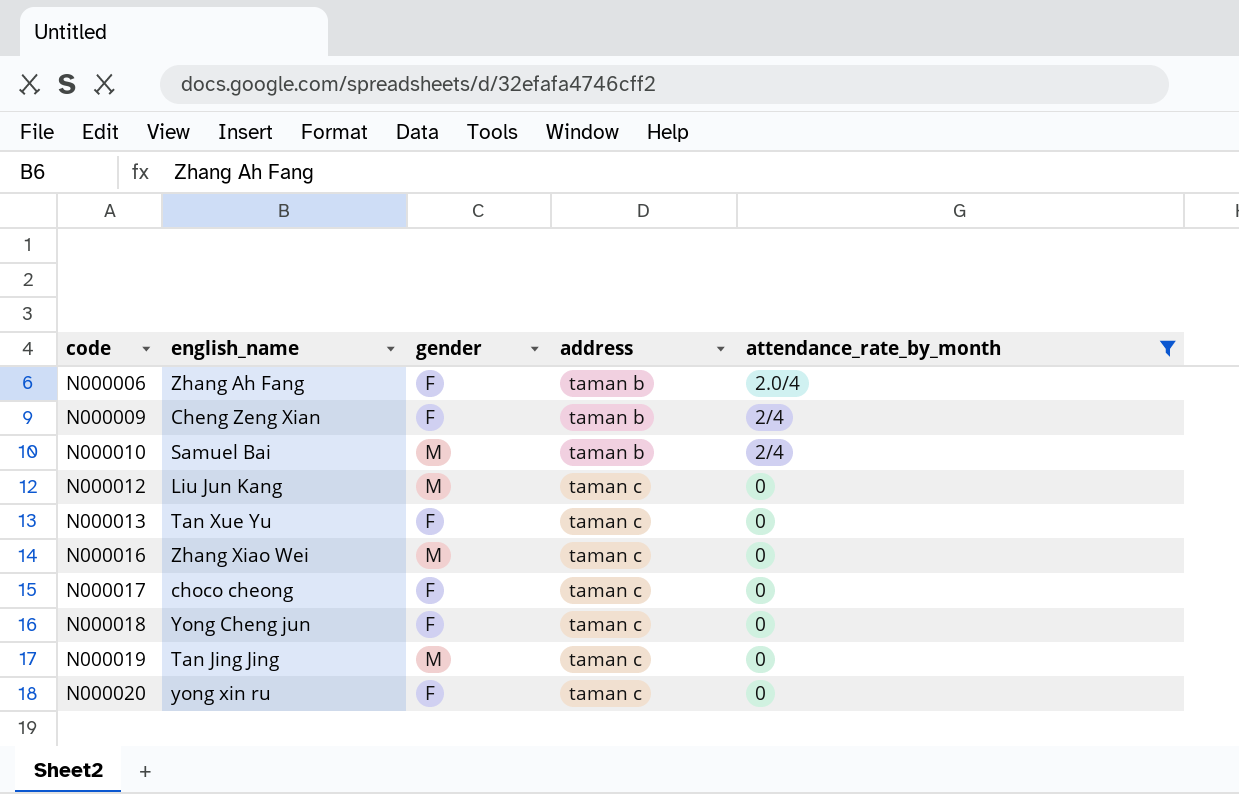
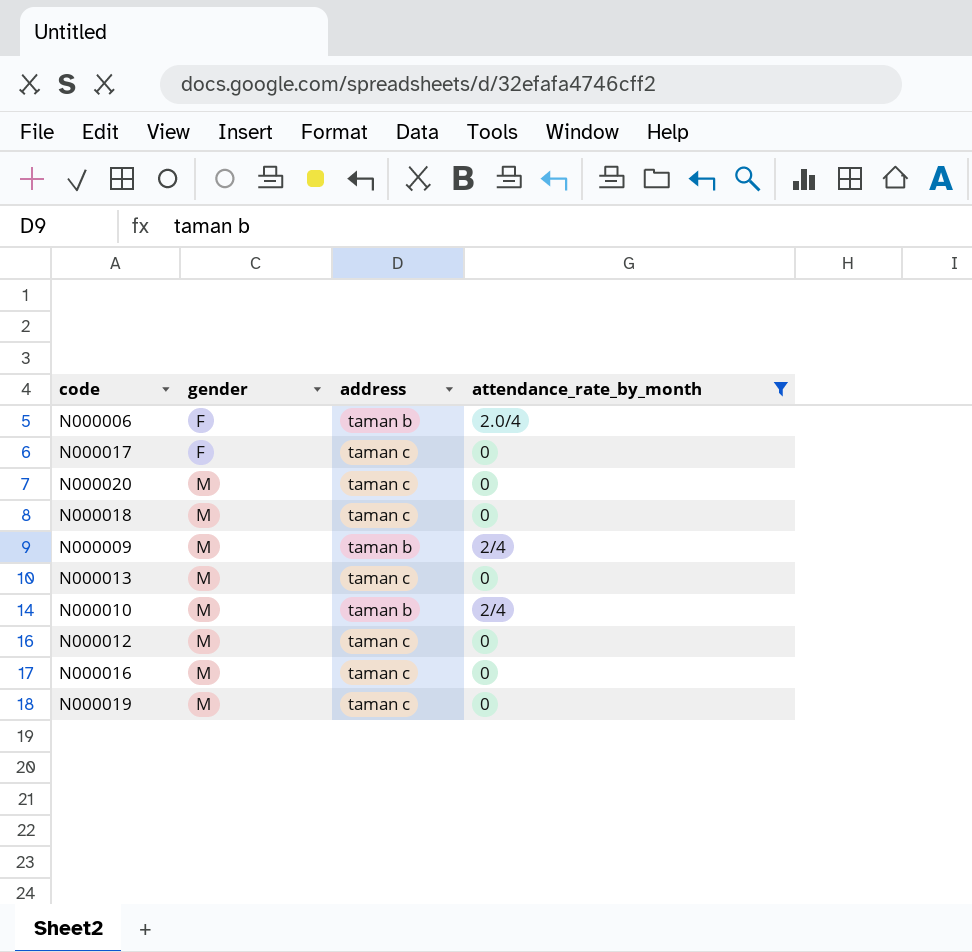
row order: code ascending -> gender ascending
column english_name | position: 2 -> none
N000020 | gender: F -> M
N000018 | gender: F -> M
N000009 | gender: F -> M
N000013 | gender: F -> M

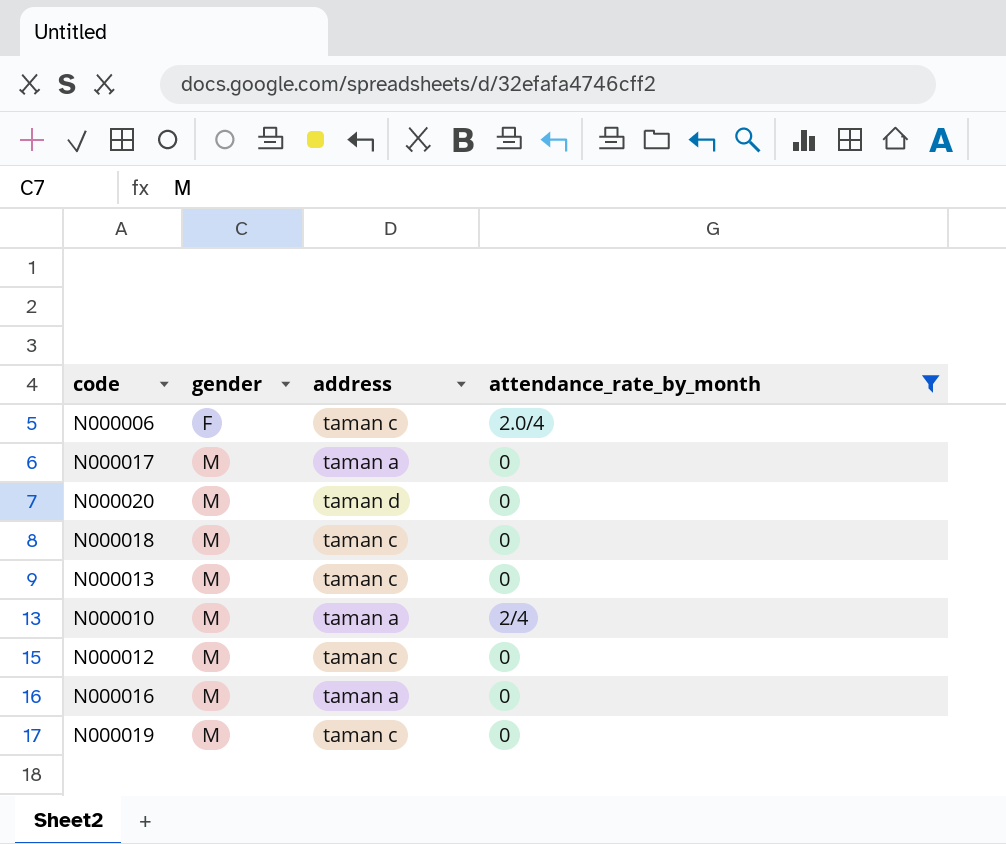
row N000009: M | taman b | 2/4 -> none
N000006 | address: taman b -> taman c
N000017 | gender: F -> M
N000017 | address: taman c -> taman a
N000020 | address: taman c -> taman d
N000010 | address: taman b -> taman a
N000016 | address: taman c -> taman a

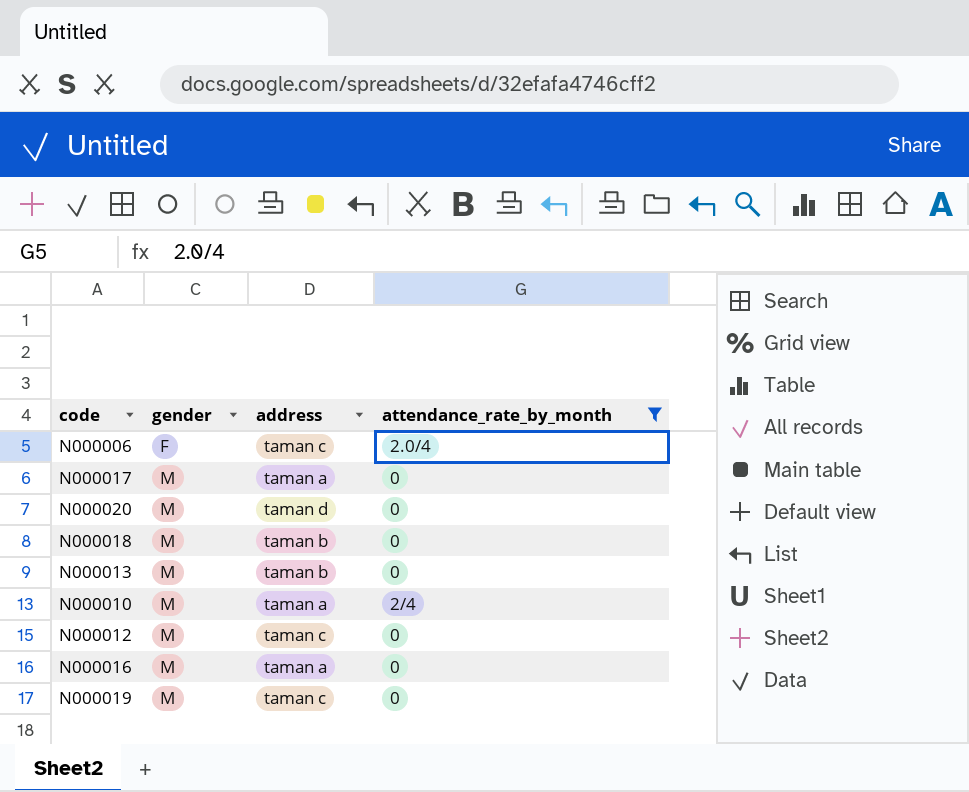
N000018 | address: taman c -> taman b
N000013 | address: taman c -> taman b

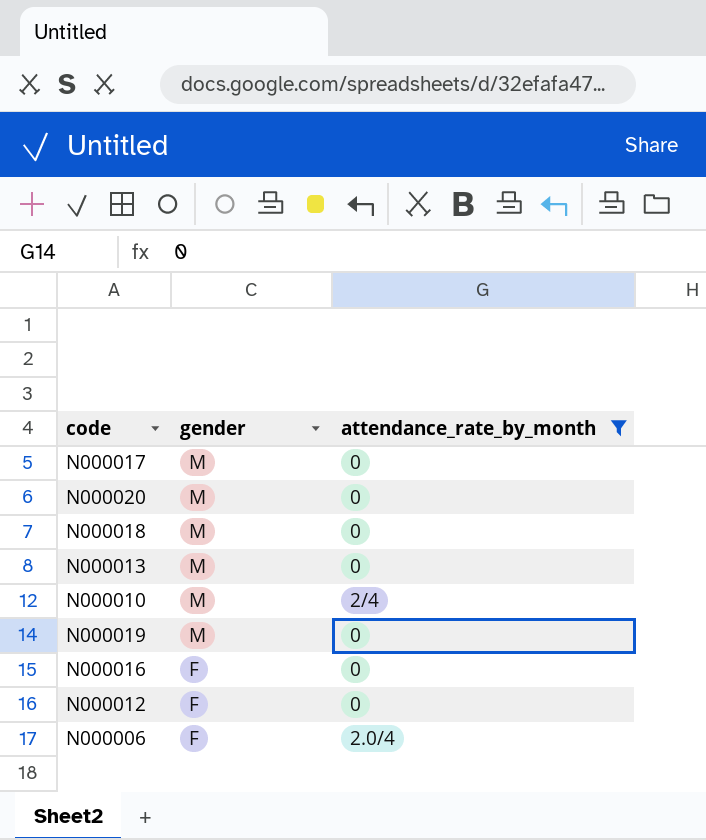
row order: gender ascending -> gender descending
column address | position: 3 -> none
N000016 | gender: M -> F
N000012 | gender: M -> F

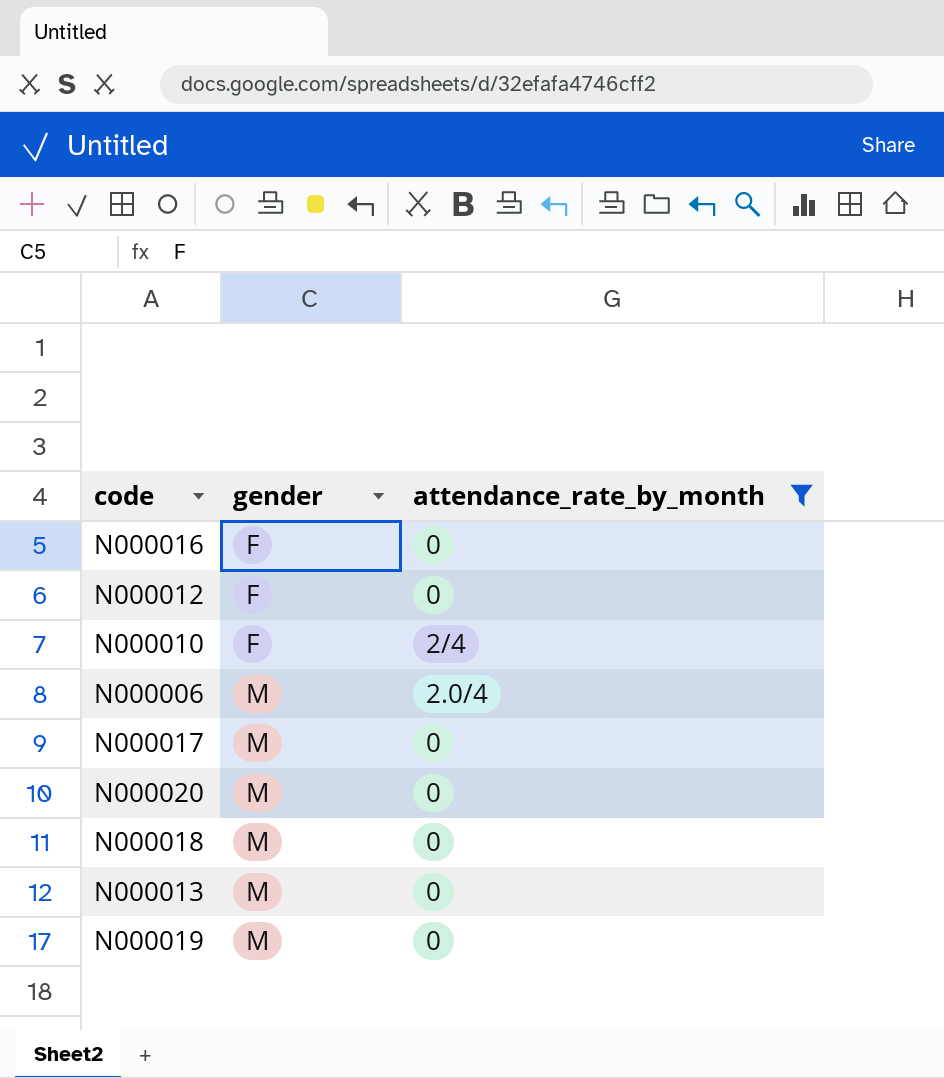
row order: gender descending -> gender ascending
N000010 | gender: M -> F
N000006 | gender: F -> M

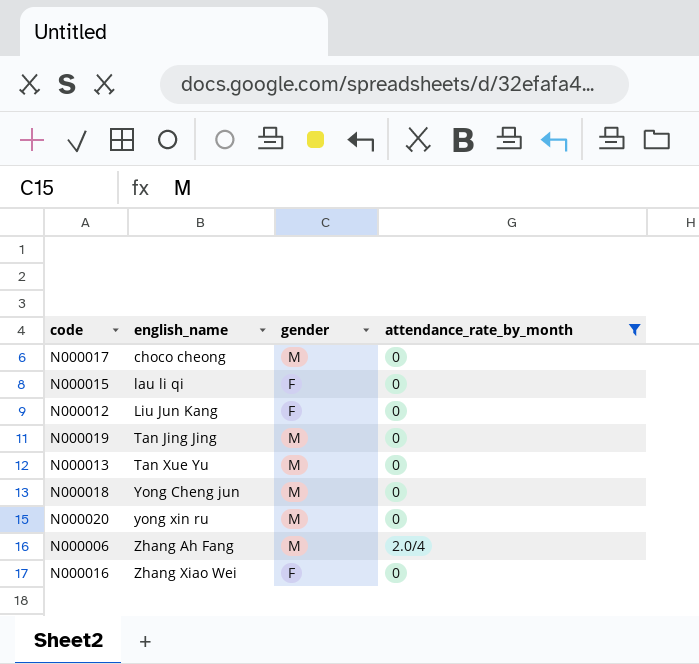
row order: gender ascending -> english_name ascending
column english_name | position: none -> 2
row N000010: F | 2/4 -> none
row N000015: none -> lau li qi | F | 0

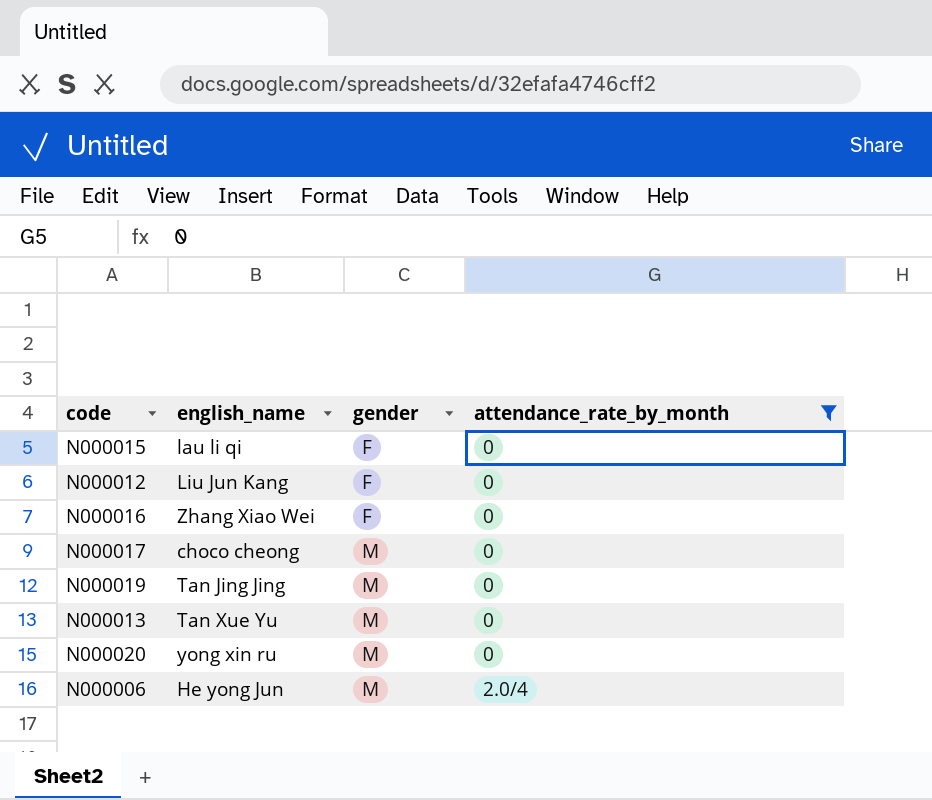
row order: english_name ascending -> gender ascending
row N000018: Yong Cheng jun | M | 0 -> none
N000006 | english_name: Zhang Ah Fang -> He yong Jun

